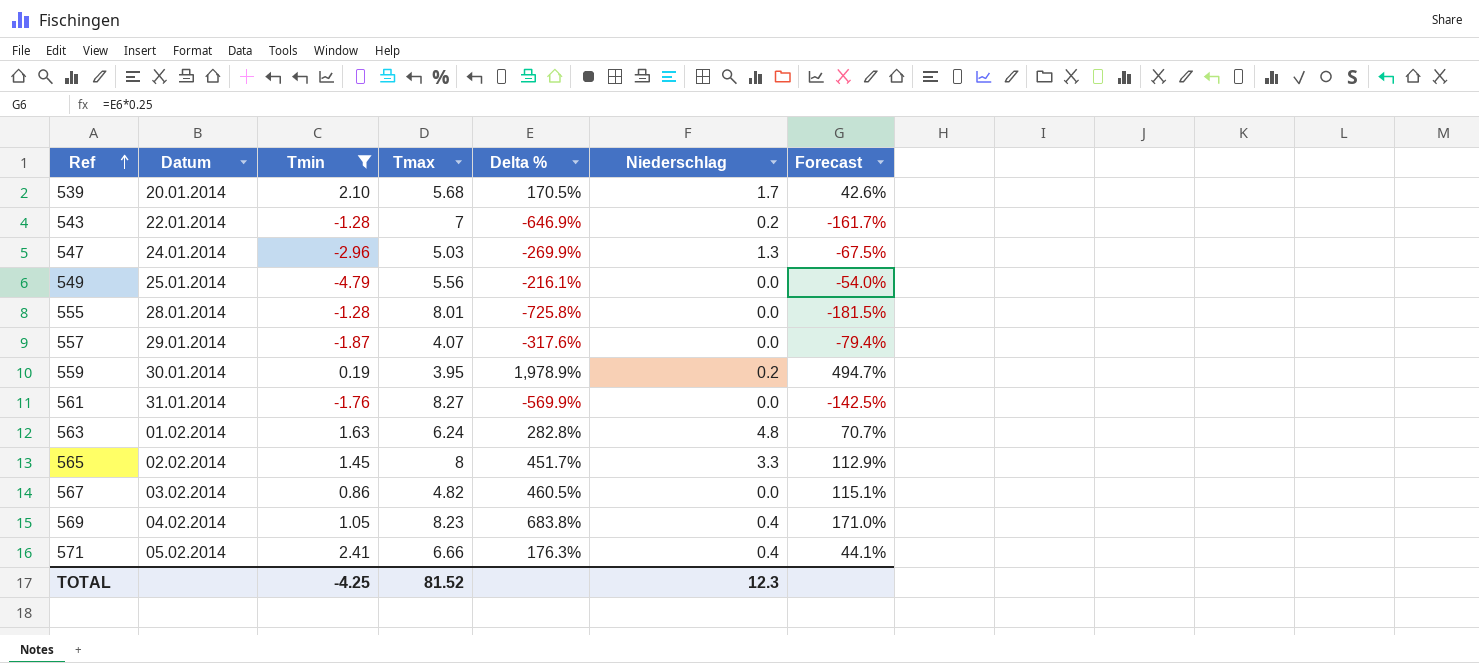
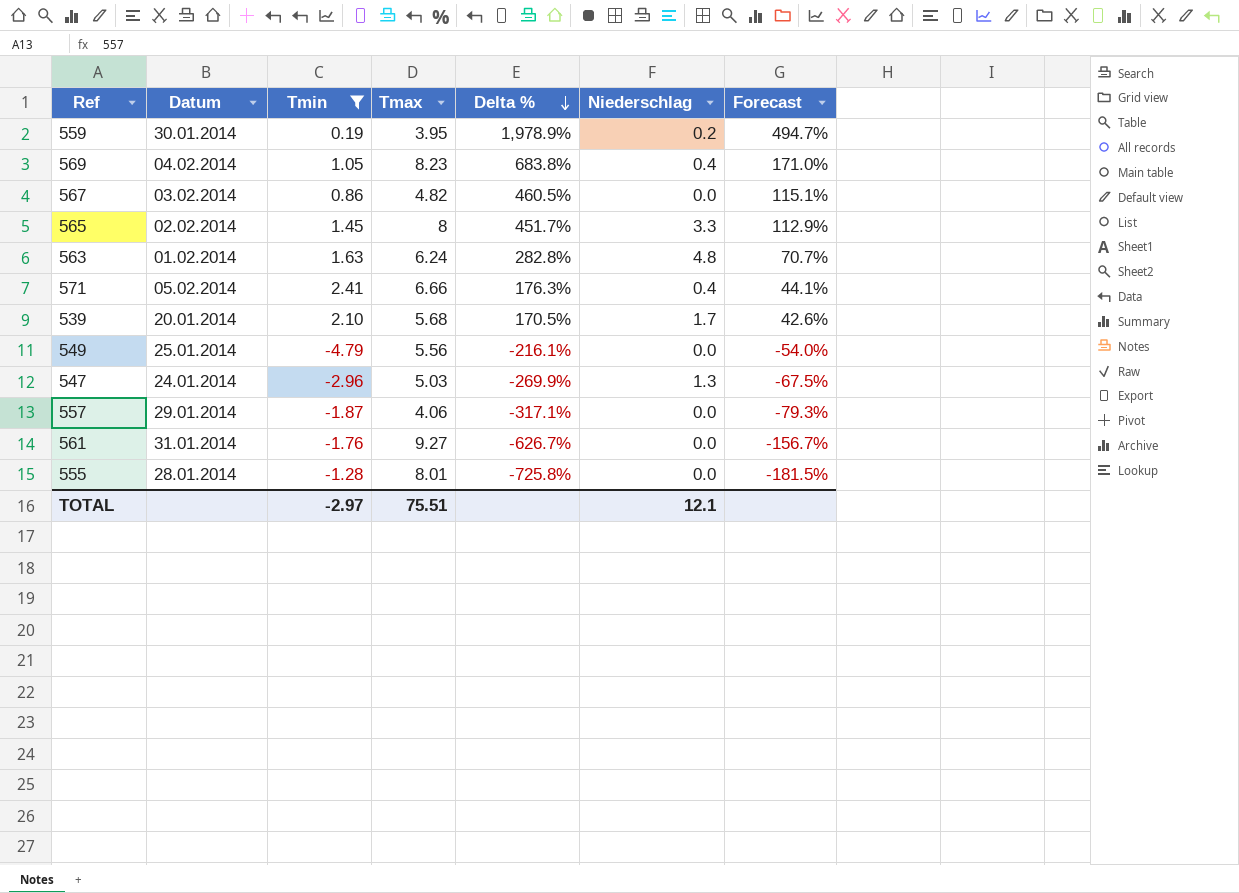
row order: Ref ascending -> Delta % descending
row 543: 22.01.2014 | -1.28 | 7 | -646.9% | 0.2 | -161.7% -> none
557 | Tmax: 4.07 -> 4.06
557 | Delta %: -317.6% -> -317.1%
557 | Forecast: -79.4% -> -79.3%
561 | Tmax: 8.27 -> 9.27
561 | Delta %: -569.9% -> -626.7%
561 | Forecast: -142.5% -> -156.7%
TOTAL | Tmin: -4.25 -> -2.97
TOTAL | Tmax: 81.52 -> 75.51
TOTAL | Niederschlag: 12.3 -> 12.1

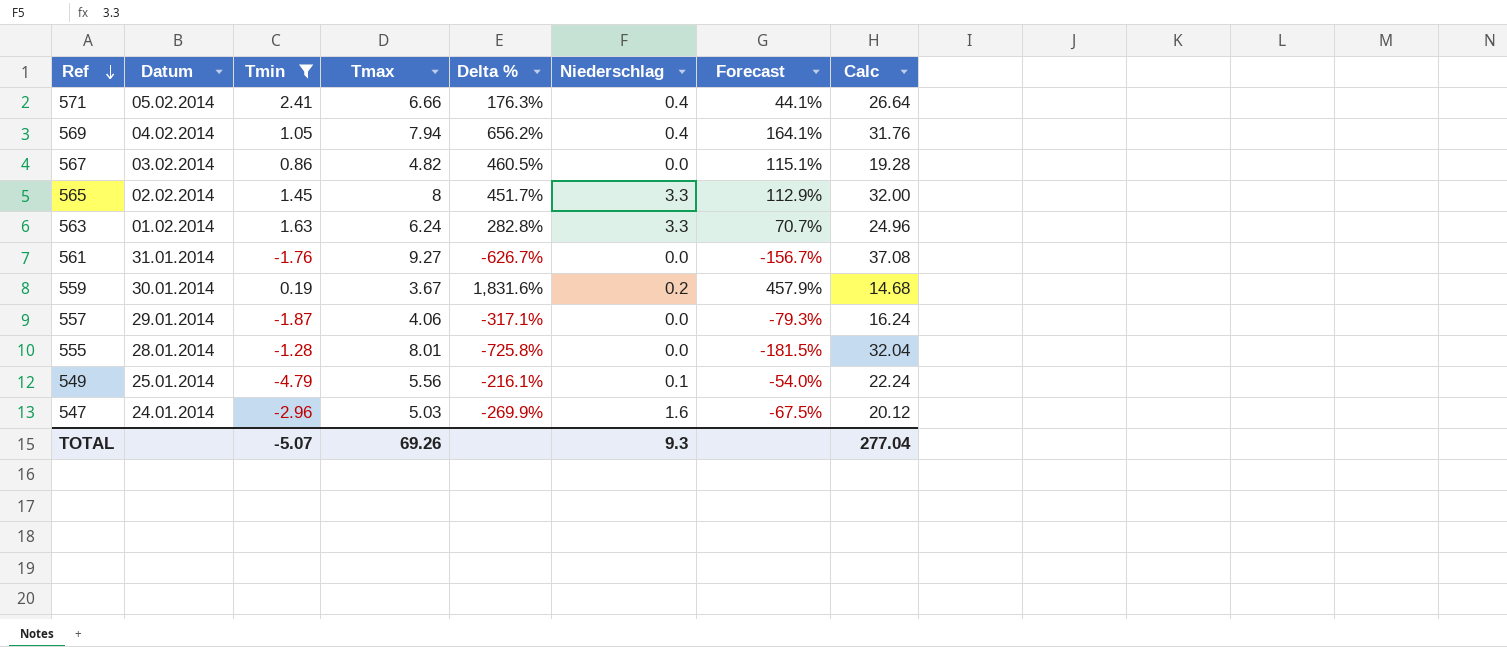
row order: Delta % descending -> Ref descending
column Calc | formula: none -> [Tmax] * 4
row 539: 20.01.2014 | 2.10 | 5.68 | 170.5% | 1.7 | 42.6% -> none
569 | Tmax: 8.23 -> 7.94
569 | Delta %: 683.8% -> 656.2%
569 | Forecast: 171.0% -> 164.1%
563 | Niederschlag: 4.8 -> 3.3
559 | Tmax: 3.95 -> 3.67
559 | Delta %: 1,978.9% -> 1,831.6%
559 | Forecast: 494.7% -> 457.9%
549 | Niederschlag: 0.0 -> 0.1
547 | Niederschlag: 1.3 -> 1.6
TOTAL | Tmin: -2.97 -> -5.07
TOTAL | Tmax: 75.51 -> 69.26
TOTAL | Niederschlag: 12.1 -> 9.3

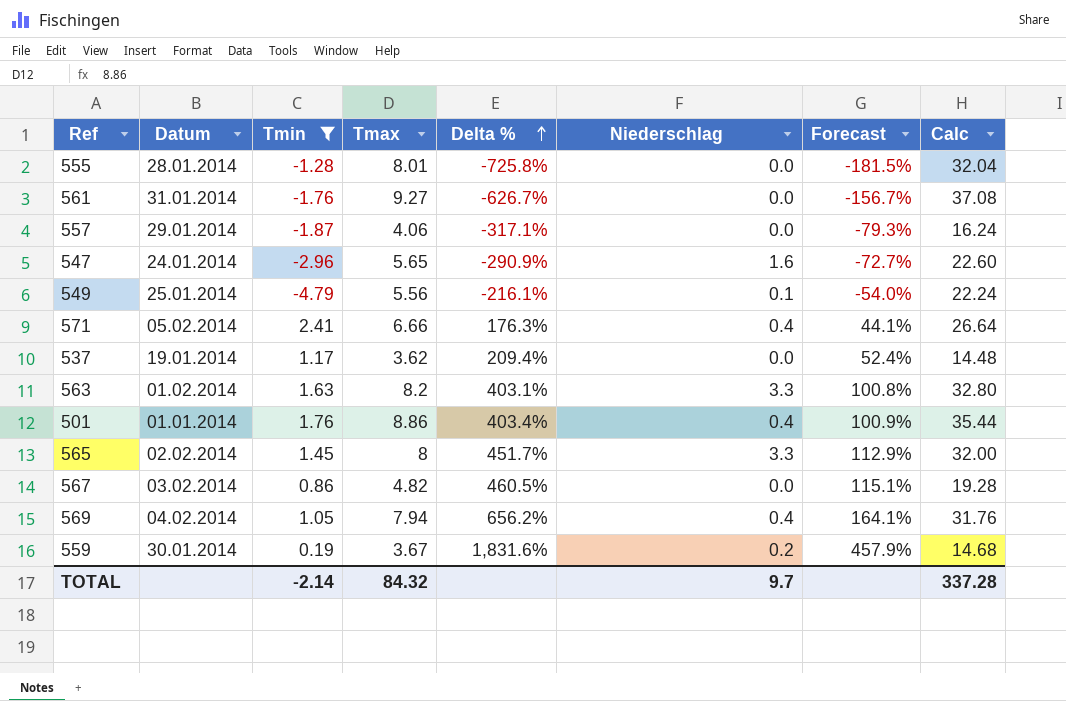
row order: Ref descending -> Delta % ascending
547 | Tmax: 5.03 -> 5.65
547 | Delta %: -269.9% -> -290.9%
547 | Forecast: -67.5% -> -72.7%
547 | Calc: 20.12 -> 22.60
row 537: none -> 19.01.2014 | 1.17 | 3.62 | 209.4% | 0.0 | 52.4% | 14.48
563 | Tmax: 6.24 -> 8.2
563 | Delta %: 282.8% -> 403.1%
563 | Forecast: 70.7% -> 100.8%
563 | Calc: 24.96 -> 32.80
row 501: none -> 01.01.2014 | 1.76 | 8.86 | 403.4% | 0.4 | 100.9% | 35.44
TOTAL | Tmin: -5.07 -> -2.14
TOTAL | Tmax: 69.26 -> 84.32
TOTAL | Niederschlag: 9.3 -> 9.7
TOTAL | Calc: 277.04 -> 337.28

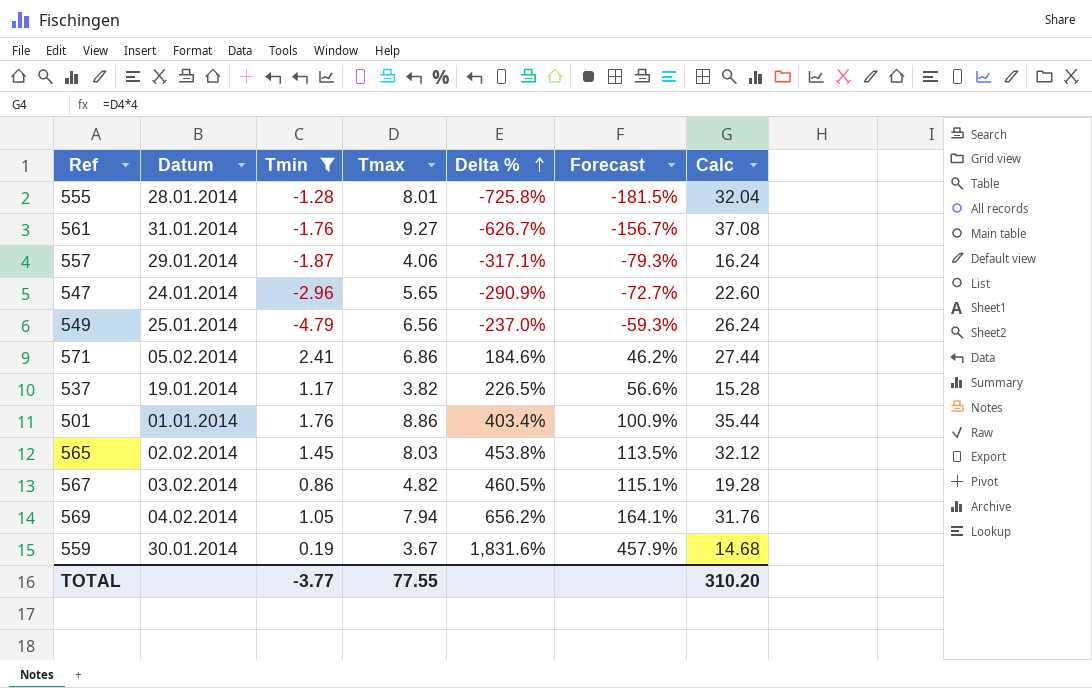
column Niederschlag | position: 6 -> none
row 563: 01.02.2014 | 1.63 | 8.2 | 403.1% | 3.3 | 100.8% | 32.80 -> none
549 | Tmax: 5.56 -> 6.56
549 | Delta %: -216.1% -> -237.0%
549 | Forecast: -54.0% -> -59.3%
549 | Calc: 22.24 -> 26.24
571 | Tmax: 6.66 -> 6.86
571 | Delta %: 176.3% -> 184.6%
571 | Forecast: 44.1% -> 46.2%
571 | Calc: 26.64 -> 27.44
537 | Tmax: 3.62 -> 3.82
537 | Delta %: 209.4% -> 226.5%
537 | Forecast: 52.4% -> 56.6%
537 | Calc: 14.48 -> 15.28
565 | Tmax: 8 -> 8.03
565 | Delta %: 451.7% -> 453.8%
565 | Forecast: 112.9% -> 113.5%
565 | Calc: 32.00 -> 32.12
TOTAL | Tmin: -2.14 -> -3.77
TOTAL | Tmax: 84.32 -> 77.55
TOTAL | Calc: 337.28 -> 310.20

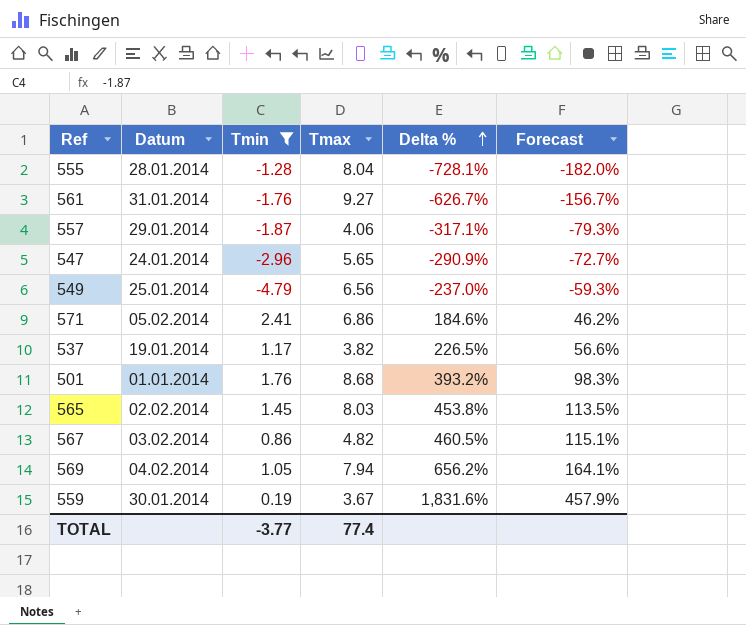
column Calc | formula: [Tmax] * 4 -> none
555 | Tmax: 8.01 -> 8.04
555 | Delta %: -725.8% -> -728.1%
555 | Forecast: -181.5% -> -182.0%
501 | Tmax: 8.86 -> 8.68
501 | Delta %: 403.4% -> 393.2%
501 | Forecast: 100.9% -> 98.3%
TOTAL | Tmax: 77.55 -> 77.4

